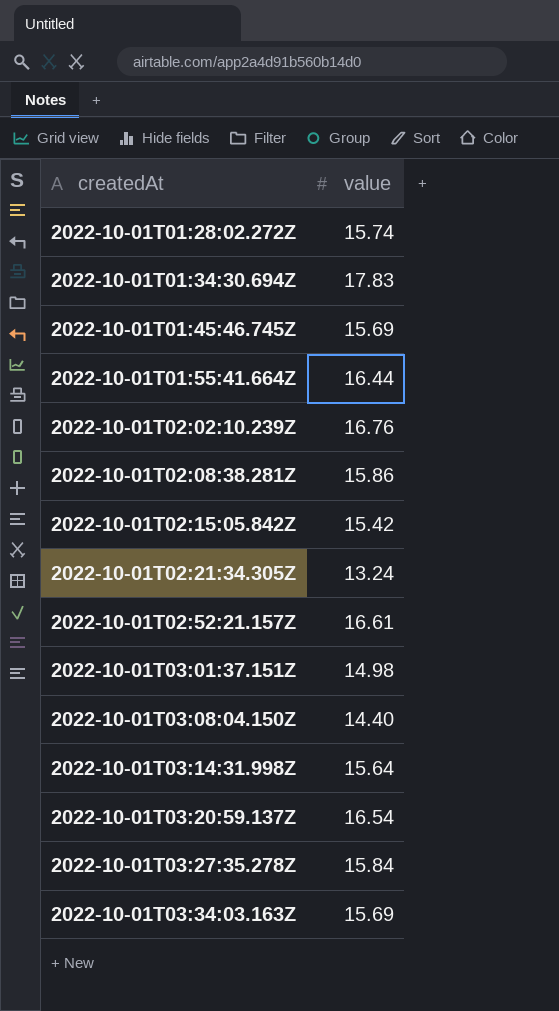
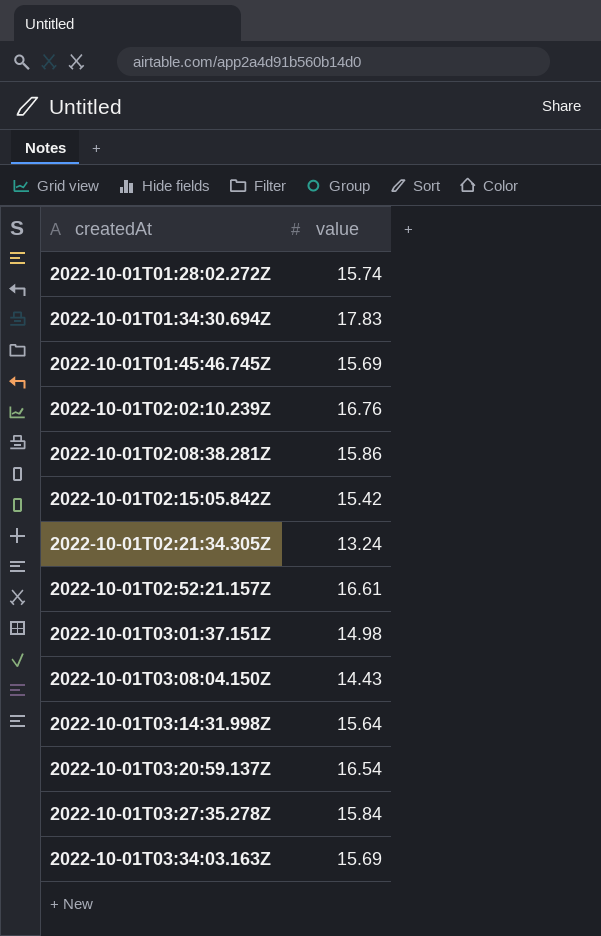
row 2022-10-01T01:55:41.664Z: 16.44 -> none
2022-10-01T03:08:04.150Z | value: 14.40 -> 14.43

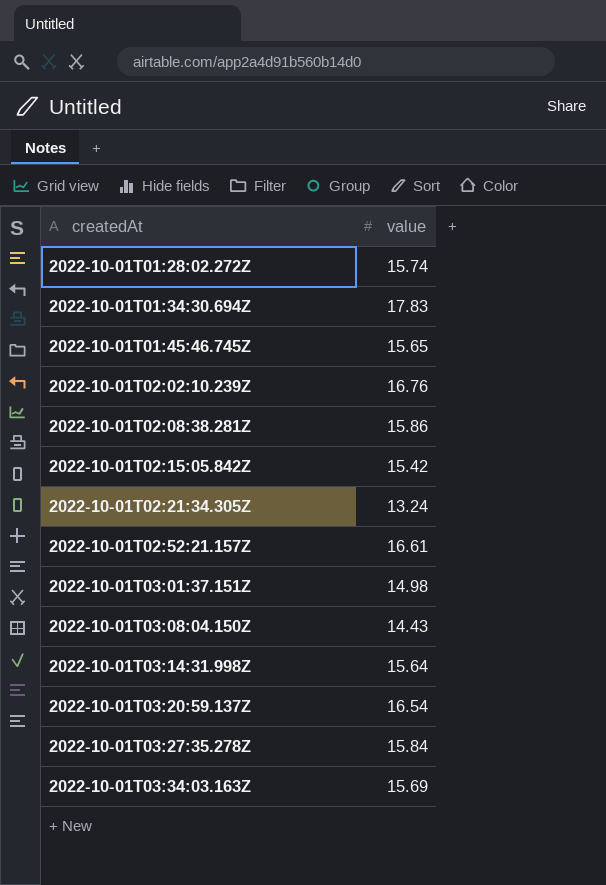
2022-10-01T01:45:46.745Z | value: 15.69 -> 15.65

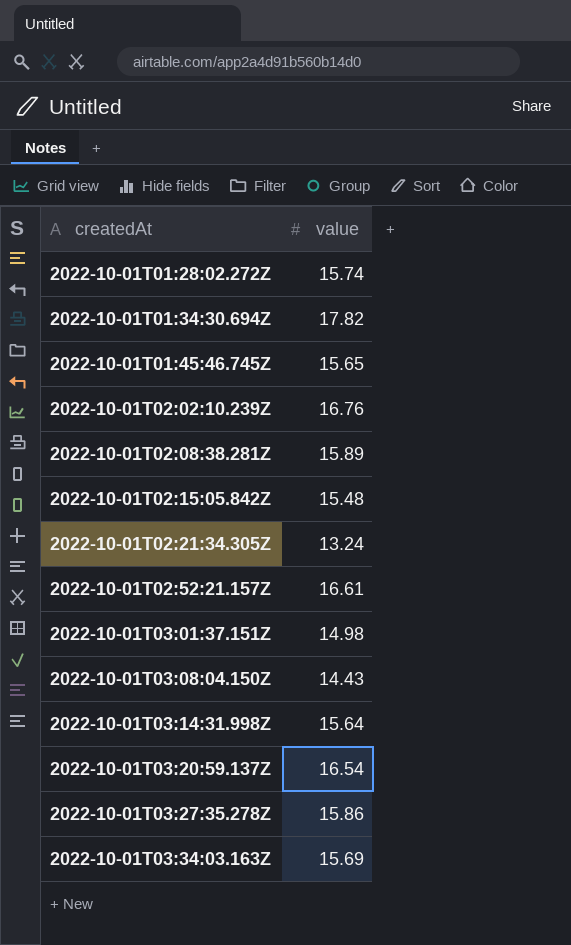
2022-10-01T01:34:30.694Z | value: 17.83 -> 17.82
2022-10-01T02:08:38.281Z | value: 15.86 -> 15.89
2022-10-01T02:15:05.842Z | value: 15.42 -> 15.48
2022-10-01T03:27:35.278Z | value: 15.84 -> 15.86

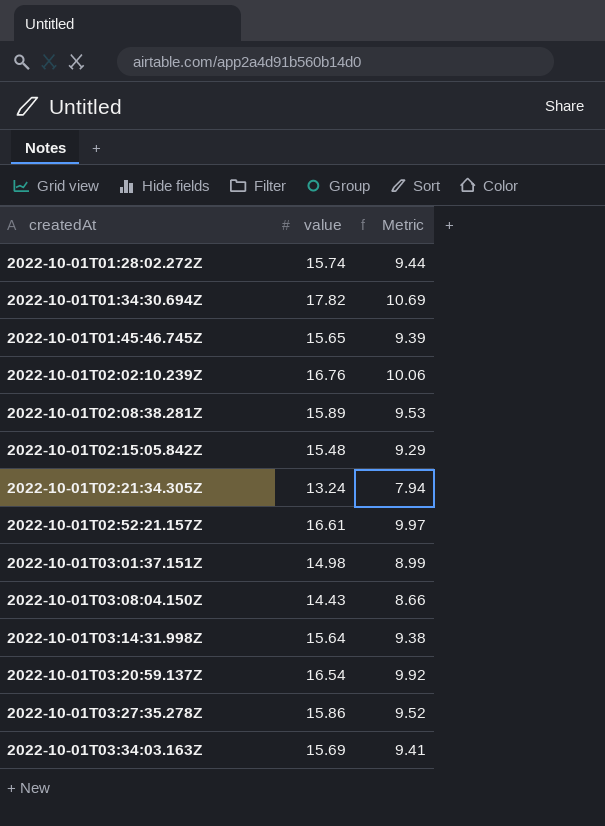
column Metric | formula: none -> [value] * 0.6

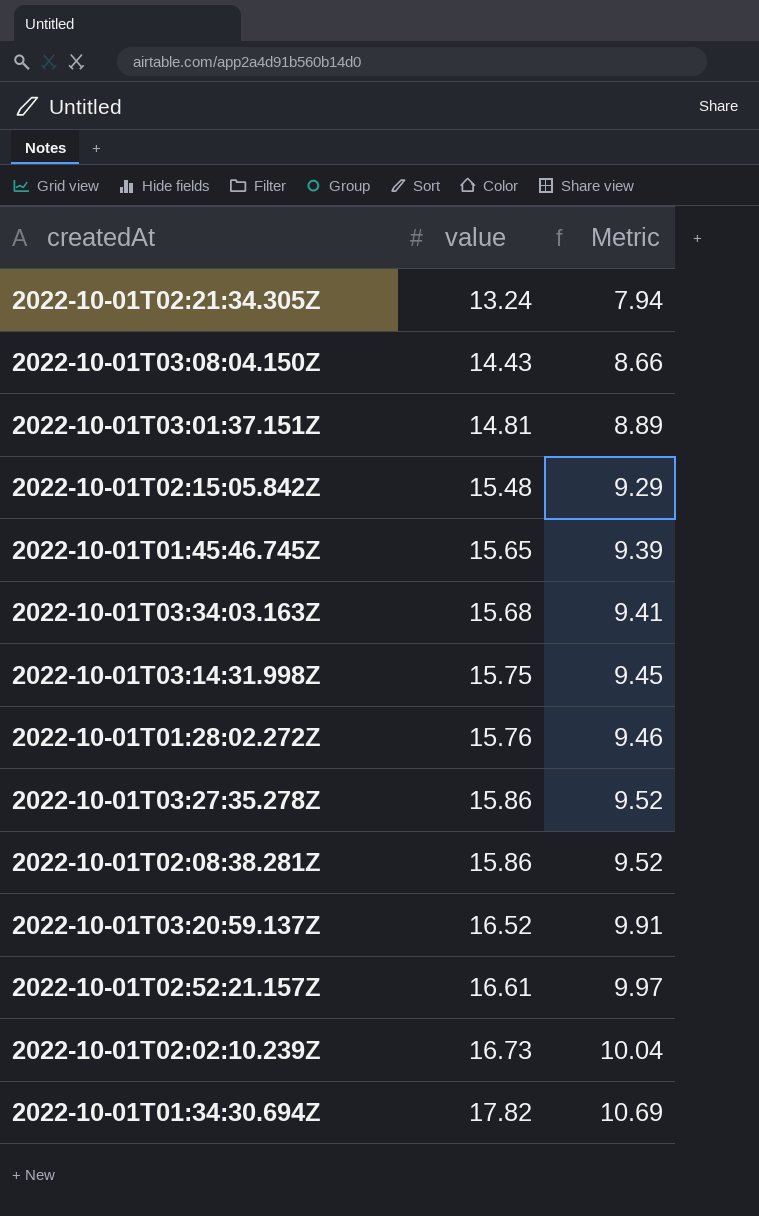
row order: createdAt ascending -> value ascending
2022-10-01T03:01:37.151Z | value: 14.98 -> 14.81
2022-10-01T03:01:37.151Z | Metric: 8.99 -> 8.89
2022-10-01T03:34:03.163Z | value: 15.69 -> 15.68
2022-10-01T03:14:31.998Z | value: 15.64 -> 15.75
2022-10-01T03:14:31.998Z | Metric: 9.38 -> 9.45
2022-10-01T01:28:02.272Z | value: 15.74 -> 15.76
2022-10-01T01:28:02.272Z | Metric: 9.44 -> 9.46
2022-10-01T02:08:38.281Z | value: 15.89 -> 15.86
2022-10-01T02:08:38.281Z | Metric: 9.53 -> 9.52
2022-10-01T03:20:59.137Z | value: 16.54 -> 16.52
2022-10-01T03:20:59.137Z | Metric: 9.92 -> 9.91
2022-10-01T02:02:10.239Z | value: 16.76 -> 16.73
2022-10-01T02:02:10.239Z | Metric: 10.06 -> 10.04

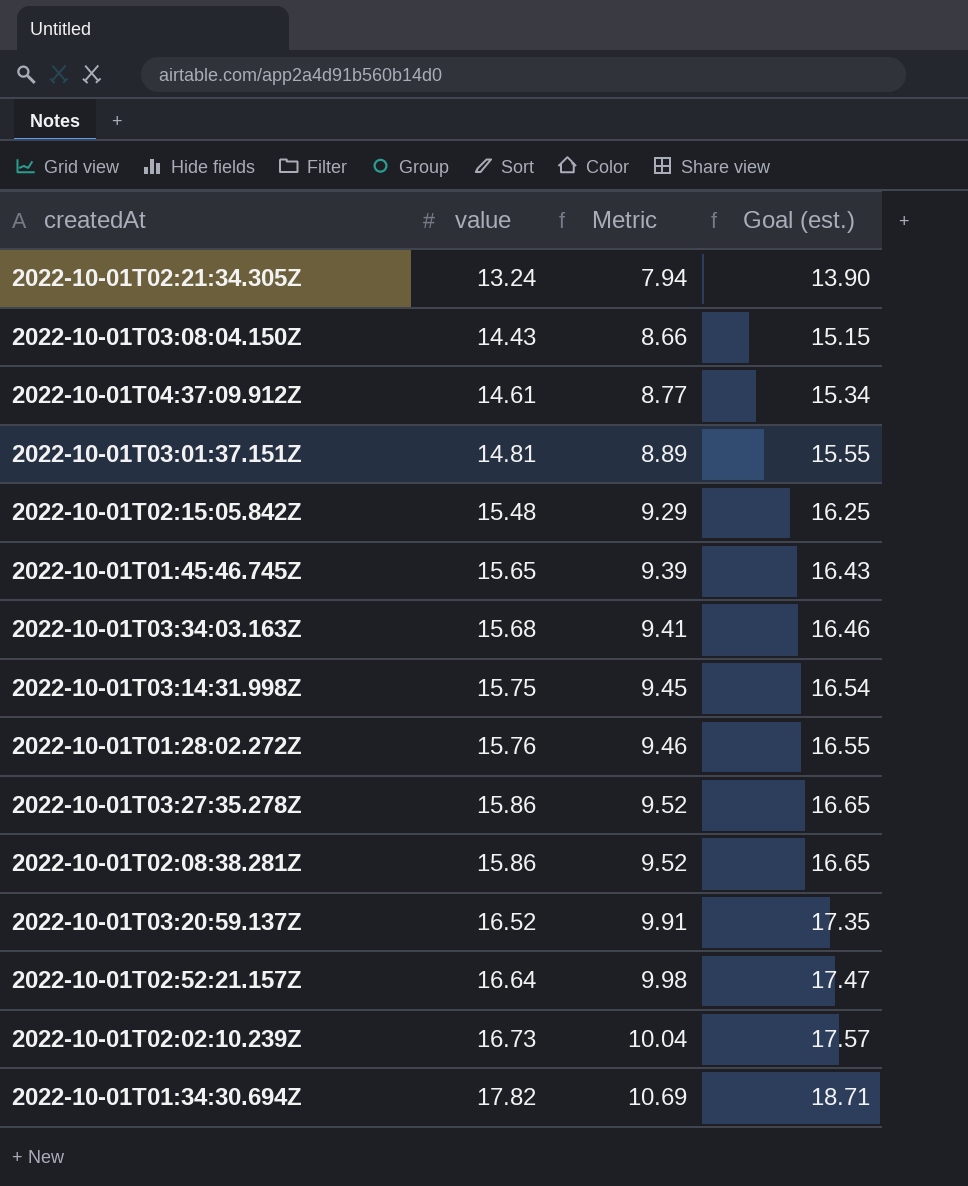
column Goal (est.) | formula: none -> [value] * 1.05
row 2022-10-01T04:37:09.912Z: none -> 14.61 | 8.77 | 15.34
2022-10-01T02:52:21.157Z | value: 16.61 -> 16.64
2022-10-01T02:52:21.157Z | Metric: 9.97 -> 9.98

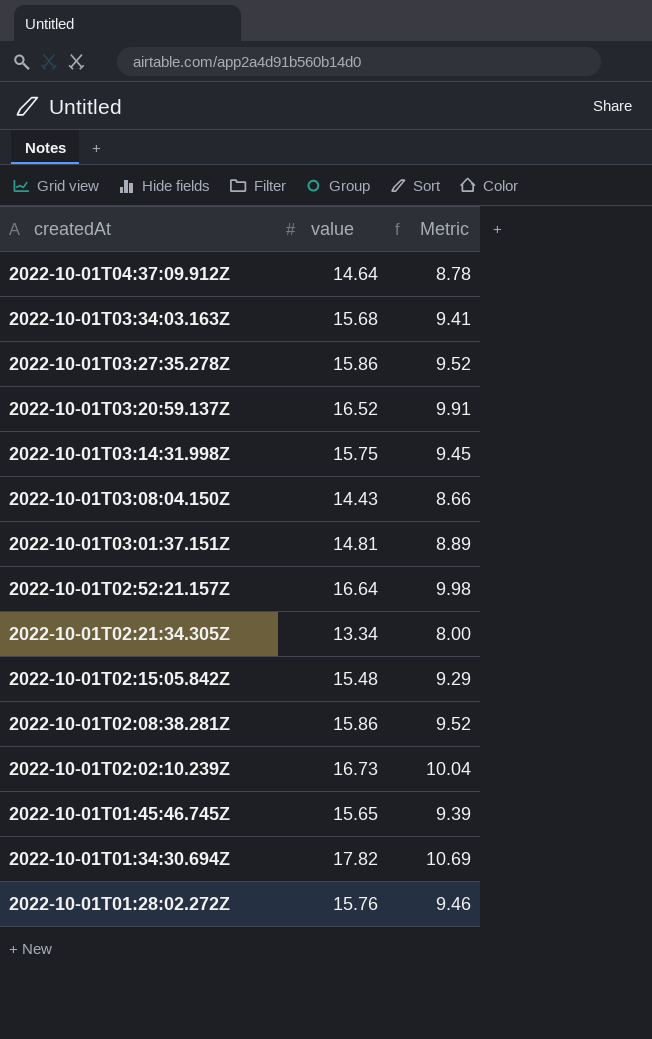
row order: value ascending -> createdAt descending
column Goal (est.) | formula: [value] * 1.05 -> none
2022-10-01T04:37:09.912Z | value: 14.61 -> 14.64
2022-10-01T04:37:09.912Z | Metric: 8.77 -> 8.78
2022-10-01T02:21:34.305Z | value: 13.24 -> 13.34
2022-10-01T02:21:34.305Z | Metric: 7.94 -> 8.00

